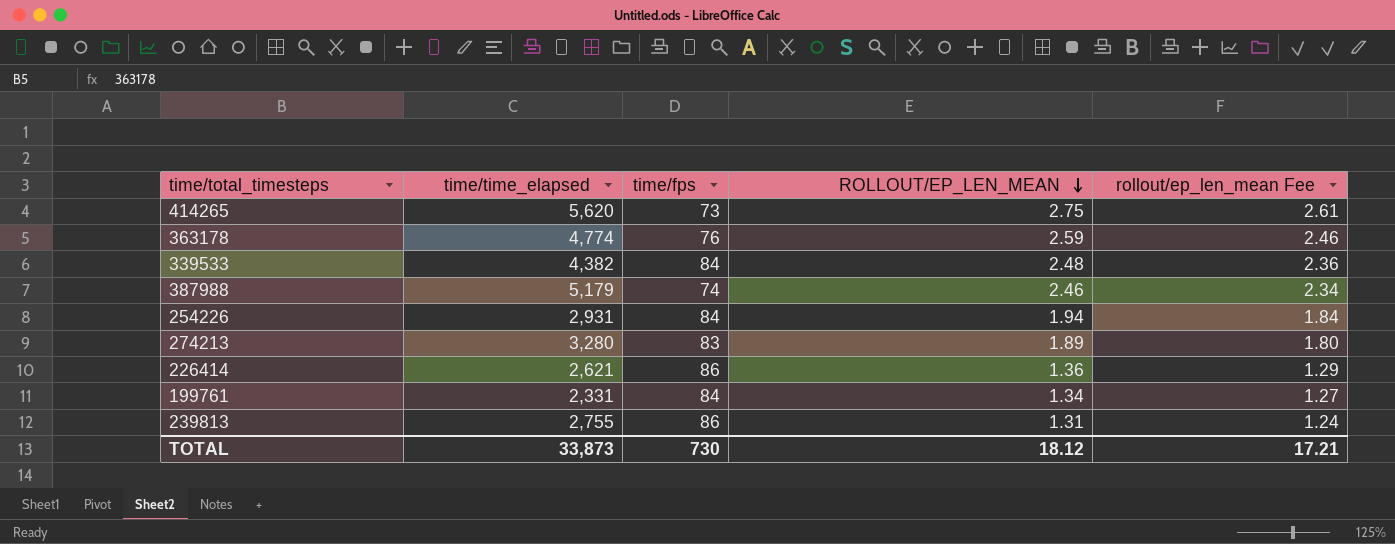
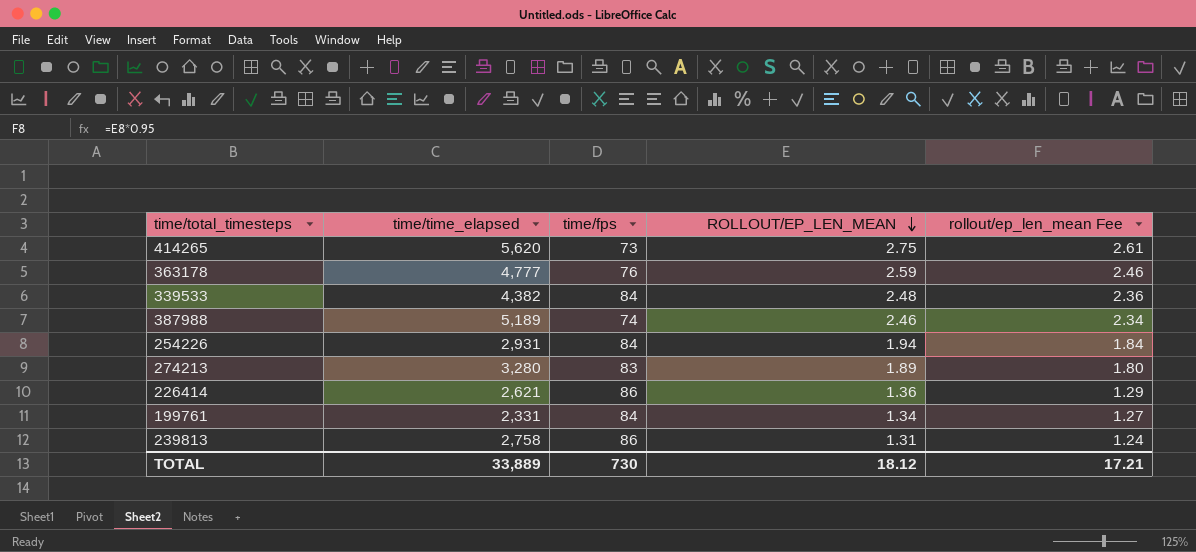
363178 | time/time_elapsed: 4,774 -> 4,777
387988 | time/time_elapsed: 5,179 -> 5,189
239813 | time/time_elapsed: 2,755 -> 2,758
TOTAL | time/time_elapsed: 33,873 -> 33,889

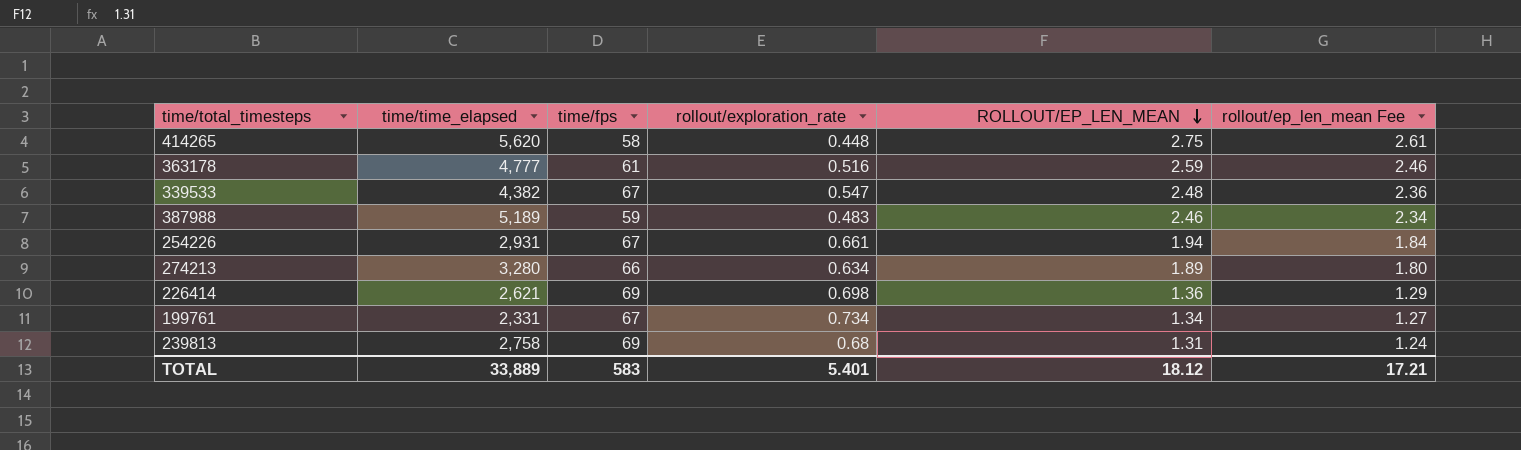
column rollout/exploration_rate | position: none -> 4
414265 | time/fps: 73 -> 58
363178 | time/fps: 76 -> 61
339533 | time/fps: 84 -> 67
387988 | time/fps: 74 -> 59
254226 | time/fps: 84 -> 67
274213 | time/fps: 83 -> 66
226414 | time/fps: 86 -> 69
199761 | time/fps: 84 -> 67
239813 | time/fps: 86 -> 69
TOTAL | time/fps: 730 -> 583

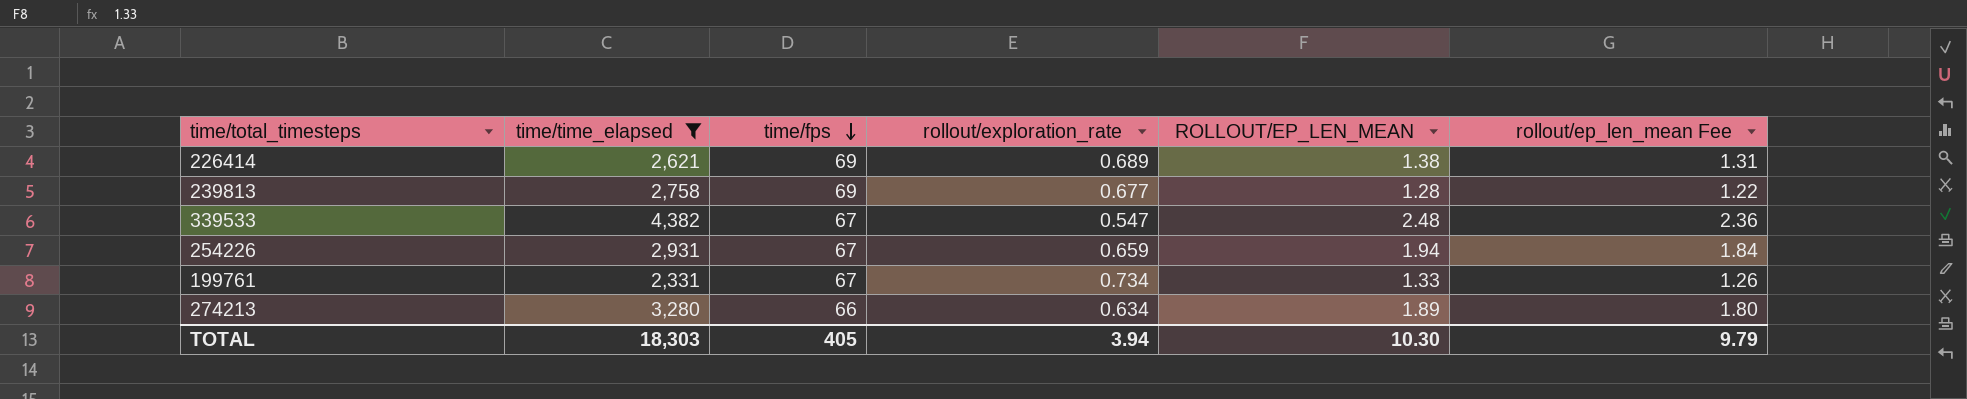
filter: none -> time/time_elapsed <= 4,382
row order: ROLLOUT/EP_LEN_MEAN descending -> time/fps descending
226414 | rollout/exploration_rate: 0.698 -> 0.689
226414 | ROLLOUT/EP_LEN_MEAN: 1.36 -> 1.38
226414 | rollout/ep_len_mean Fee: 1.29 -> 1.31
239813 | rollout/exploration_rate: 0.68 -> 0.677
239813 | ROLLOUT/EP_LEN_MEAN: 1.31 -> 1.28
239813 | rollout/ep_len_mean Fee: 1.24 -> 1.22
254226 | rollout/exploration_rate: 0.661 -> 0.659
199761 | ROLLOUT/EP_LEN_MEAN: 1.34 -> 1.33
199761 | rollout/ep_len_mean Fee: 1.27 -> 1.26
TOTAL | time/time_elapsed: 33,889 -> 18,303
TOTAL | time/fps: 583 -> 405
TOTAL | rollout/exploration_rate: 5.401 -> 3.94
TOTAL | ROLLOUT/EP_LEN_MEAN: 18.12 -> 10.30
TOTAL | rollout/ep_len_mean Fee: 17.21 -> 9.79

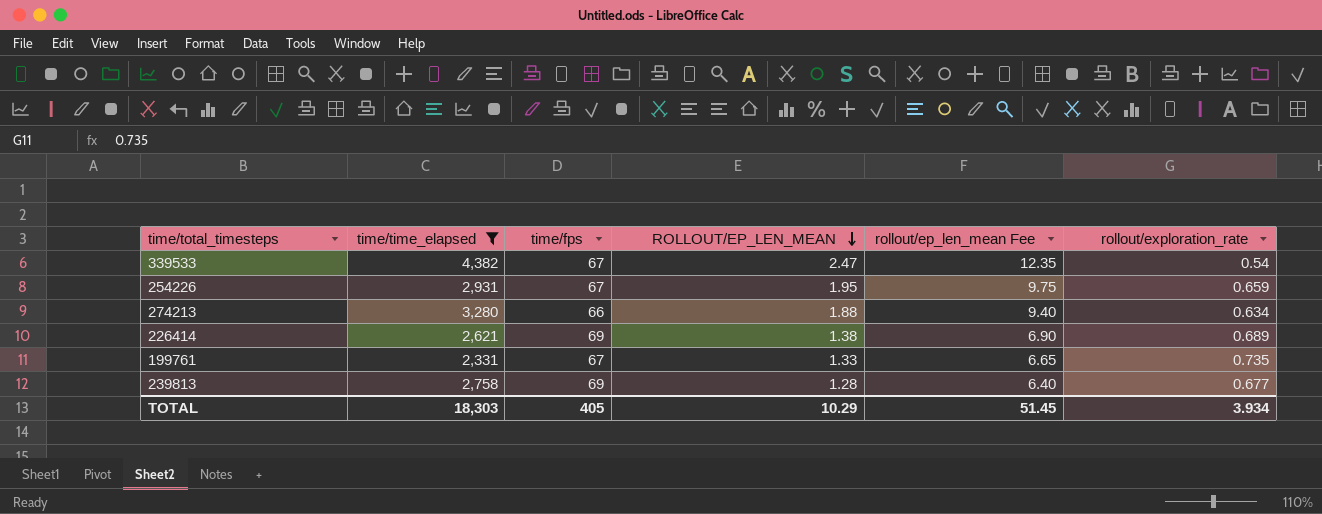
row order: time/fps descending -> ROLLOUT/EP_LEN_MEAN descending
column rollout/ep_len_mean Fee | formula: [ROLLOUT/EP_LEN_MEAN] * 0.95 -> [ROLLOUT/EP_LEN_MEAN] * 5
column rollout/exploration_rate | position: 4 -> 6
339533 | ROLLOUT/EP_LEN_MEAN: 2.48 -> 2.47
339533 | rollout/exploration_rate: 0.547 -> 0.54
254226 | ROLLOUT/EP_LEN_MEAN: 1.94 -> 1.95
274213 | ROLLOUT/EP_LEN_MEAN: 1.89 -> 1.88
199761 | rollout/exploration_rate: 0.734 -> 0.735
TOTAL | ROLLOUT/EP_LEN_MEAN: 10.30 -> 10.29
TOTAL | rollout/ep_len_mean Fee: 9.79 -> 51.45
TOTAL | rollout/exploration_rate: 3.94 -> 3.934

